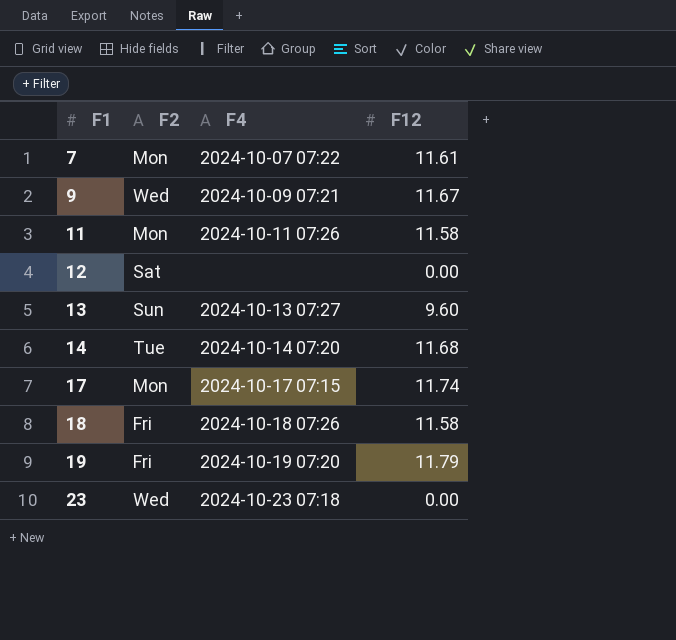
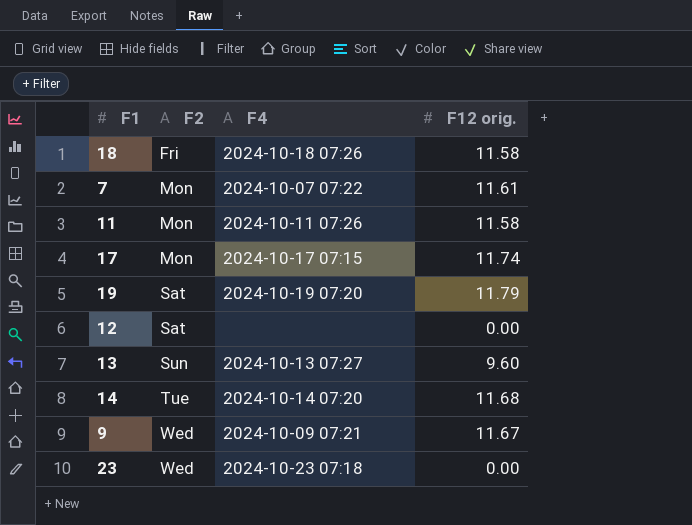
row order: F1 ascending -> F2 ascending
column name: F12 -> F12 orig.
19 | F2: Fri -> Sat

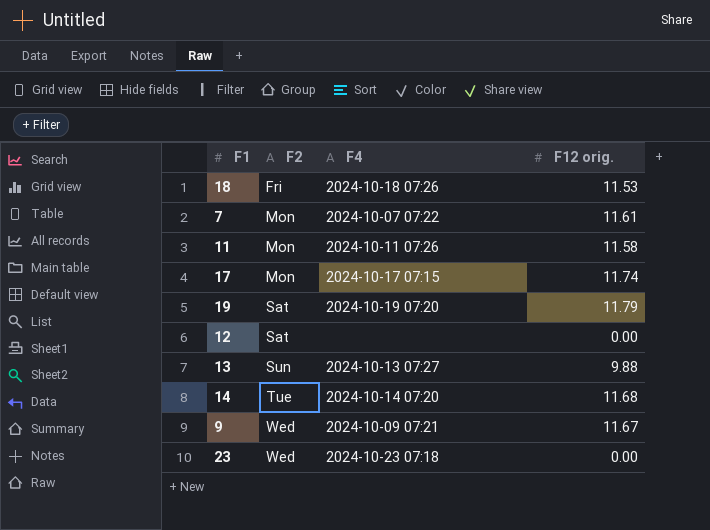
18 | F12 orig.: 11.58 -> 11.53
13 | F12 orig.: 9.60 -> 9.88

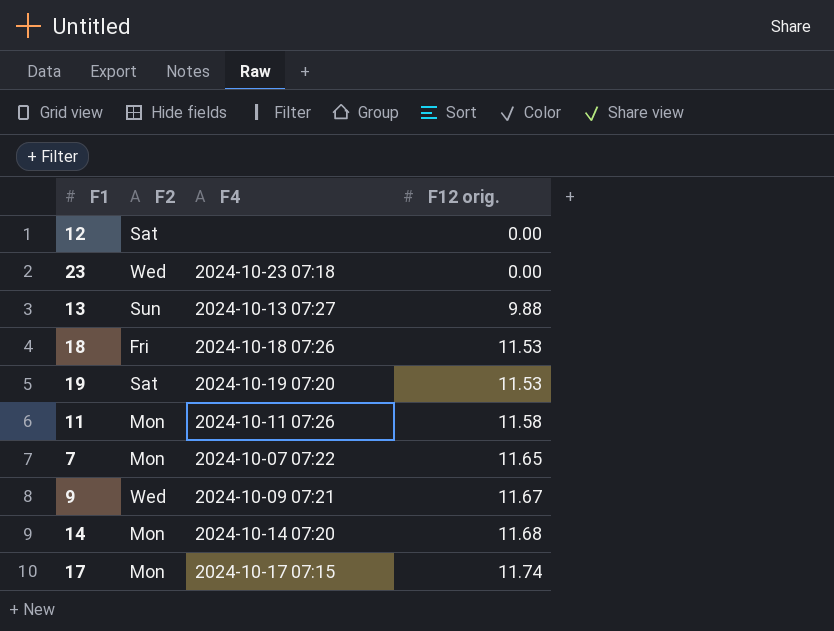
row order: F2 ascending -> F12 orig. ascending
19 | F12 orig.: 11.79 -> 11.53
7 | F12 orig.: 11.61 -> 11.65
14 | F2: Tue -> Mon

